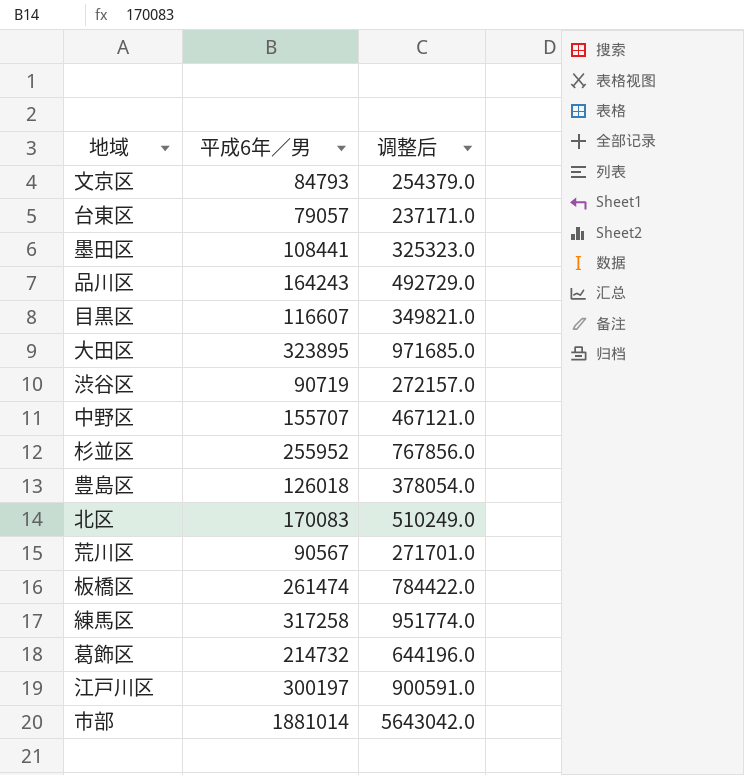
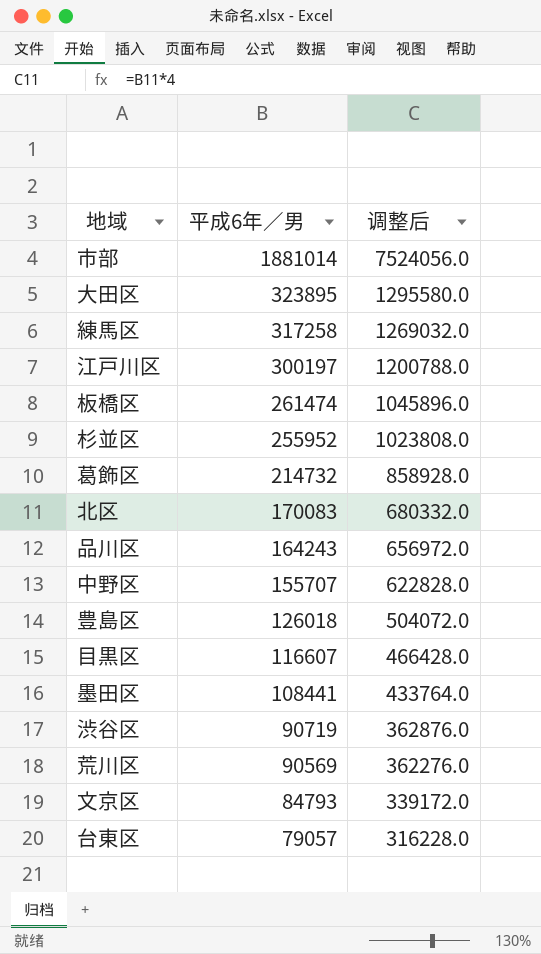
row order: none -> 平成6年／男 descending
column 调整后 | formula: [平成6年／男] * 3 -> [平成6年／男] * 4
荒川区 | 平成6年／男: 90567 -> 90569

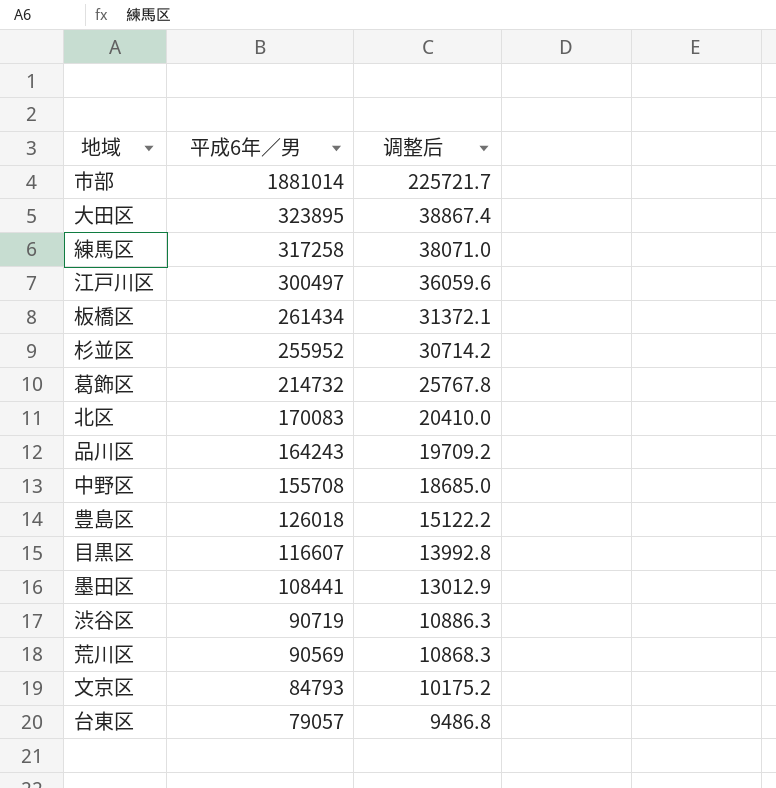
column 调整后 | formula: [平成6年／男] * 4 -> [平成6年／男] * 0.12
江戸川区 | 平成6年／男: 300197 -> 300497
板橋区 | 平成6年／男: 261474 -> 261434
中野区 | 平成6年／男: 155707 -> 155708

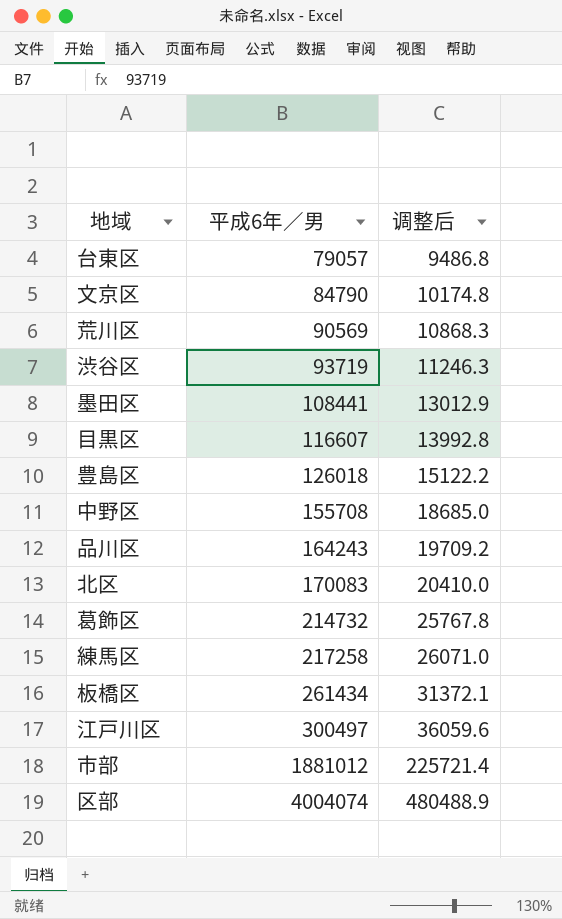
row order: 平成6年／男 descending -> 平成6年／男 ascending
row 大田区: 323895 | 38867.4 -> none
row 杉並区: 255952 | 30714.2 -> none
文京区 | 平成6年／男: 84793 -> 84790
文京区 | 调整后: 10175.2 -> 10174.8
渋谷区 | 平成6年／男: 90719 -> 93719
渋谷区 | 调整后: 10886.3 -> 11246.3
練馬区 | 平成6年／男: 317258 -> 217258
練馬区 | 调整后: 38071.0 -> 26071.0
市部 | 平成6年／男: 1881014 -> 1881012
市部 | 调整后: 225721.7 -> 225721.4
row 区部: none -> 4004074 | 480488.9

